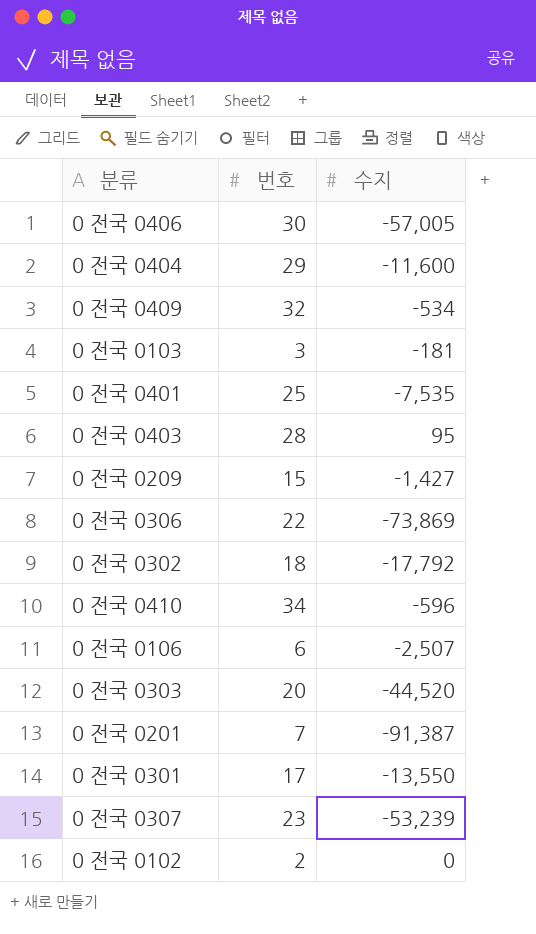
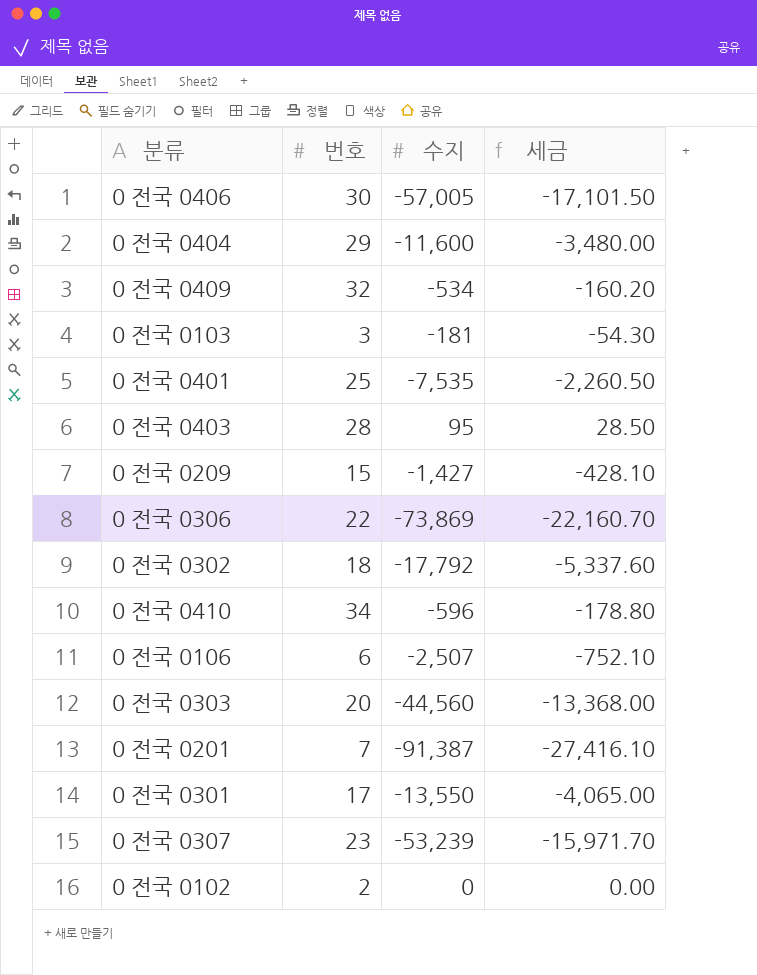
column 세금 | formula: none -> [수지] * 0.3
0 전국 0303 | 수지: -44,520 -> -44,560

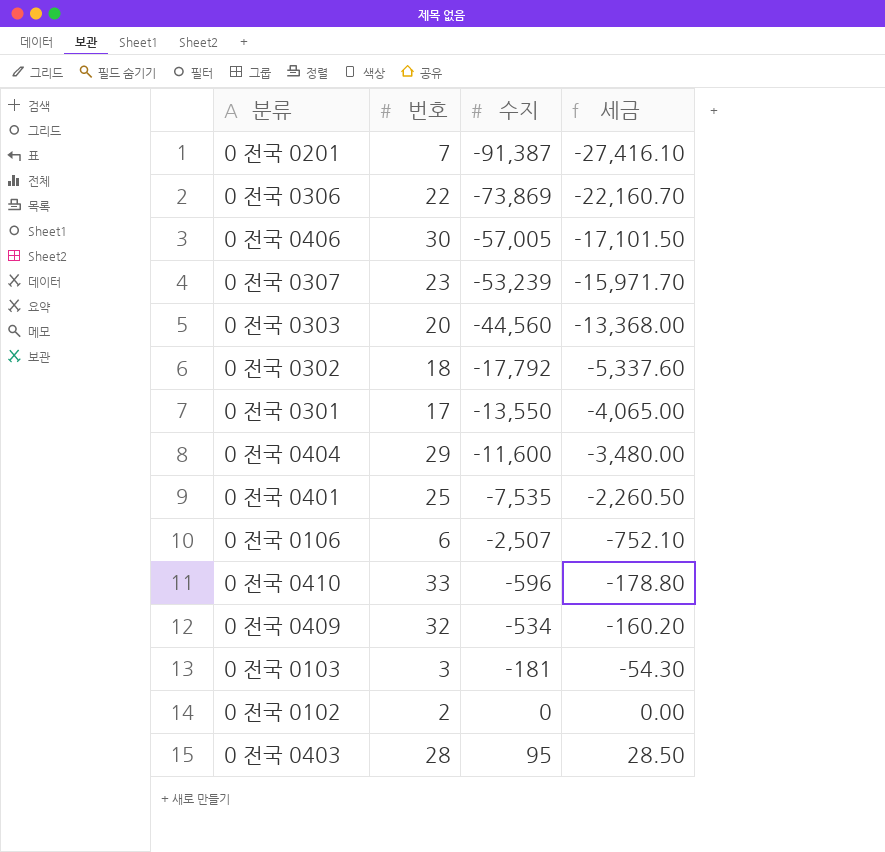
row order: none -> 수지 ascending
row 0 전국 0209: 15 | -1,427 | -428.10 -> none
0 전국 0410 | 번호: 34 -> 33

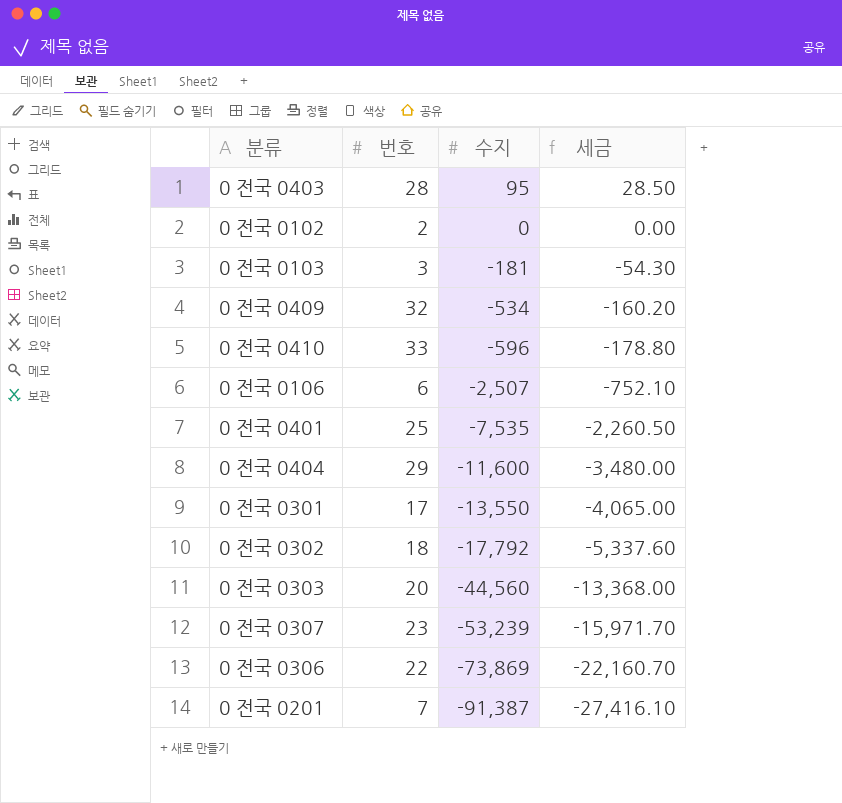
row order: 수지 ascending -> 수지 descending
row 0 전국 0406: 30 | -57,005 | -17,101.50 -> none

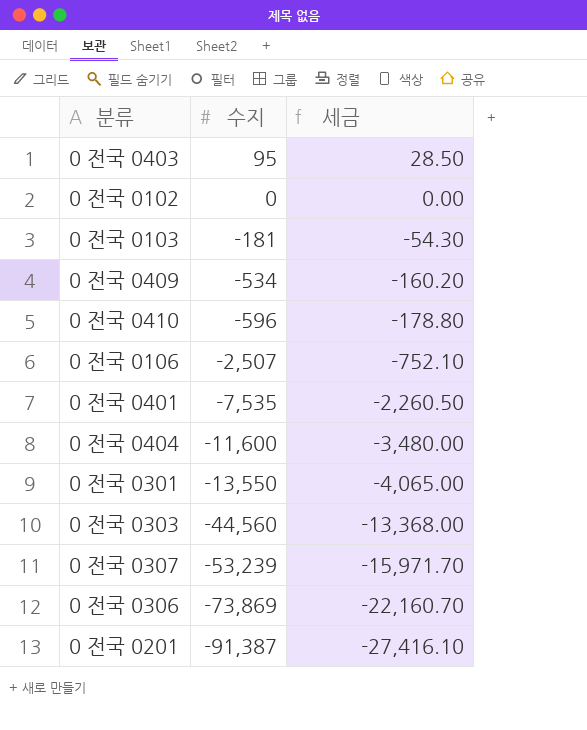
column 번호 | position: 2 -> none
row 0 전국 0302: 18 | -17,792 | -5,337.60 -> none

